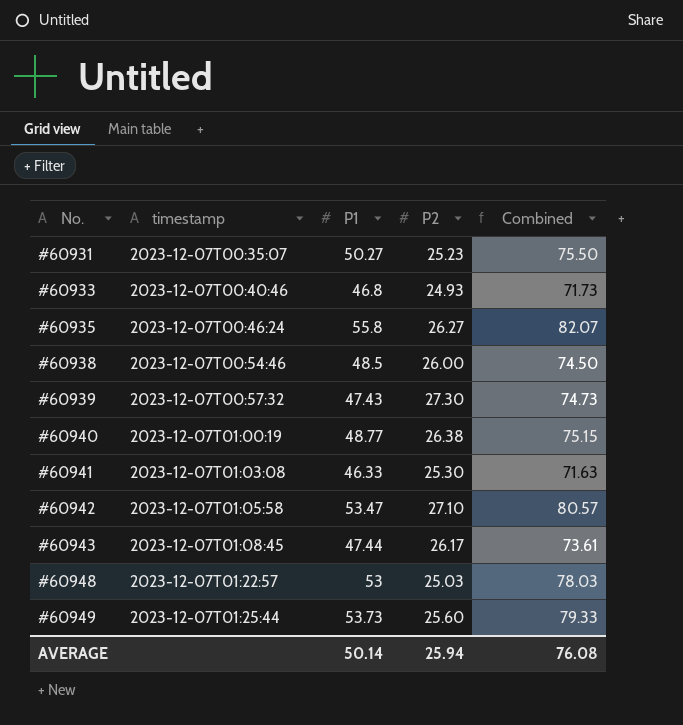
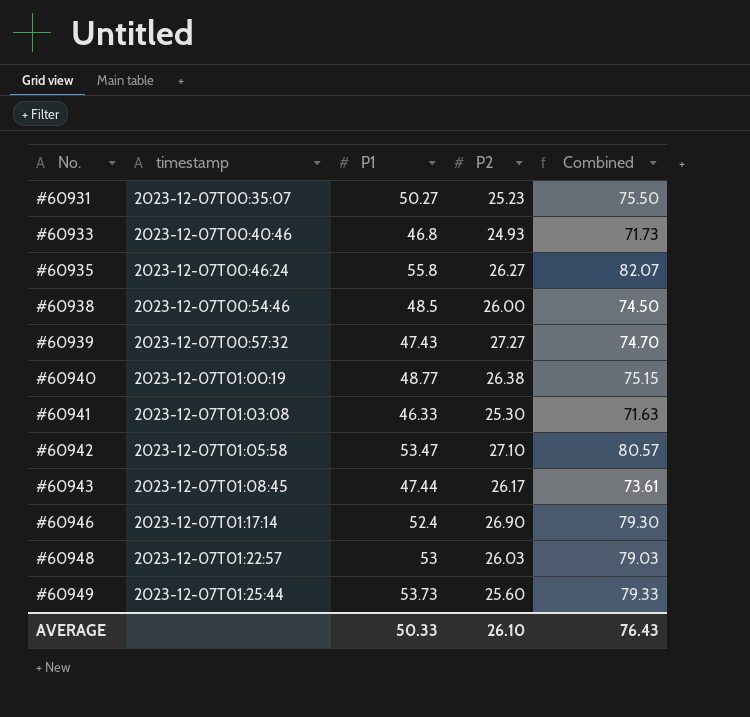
#60939 | P2: 27.30 -> 27.27
#60939 | Combined: 74.73 -> 74.70
row #60946: none -> 2023-12-07T01:17:14 | 52.4 | 26.90 | 79.30
#60948 | P2: 25.03 -> 26.03
#60948 | Combined: 78.03 -> 79.03
AVERAGE | P1: 50.14 -> 50.33
AVERAGE | P2: 25.94 -> 26.10
AVERAGE | Combined: 76.08 -> 76.43

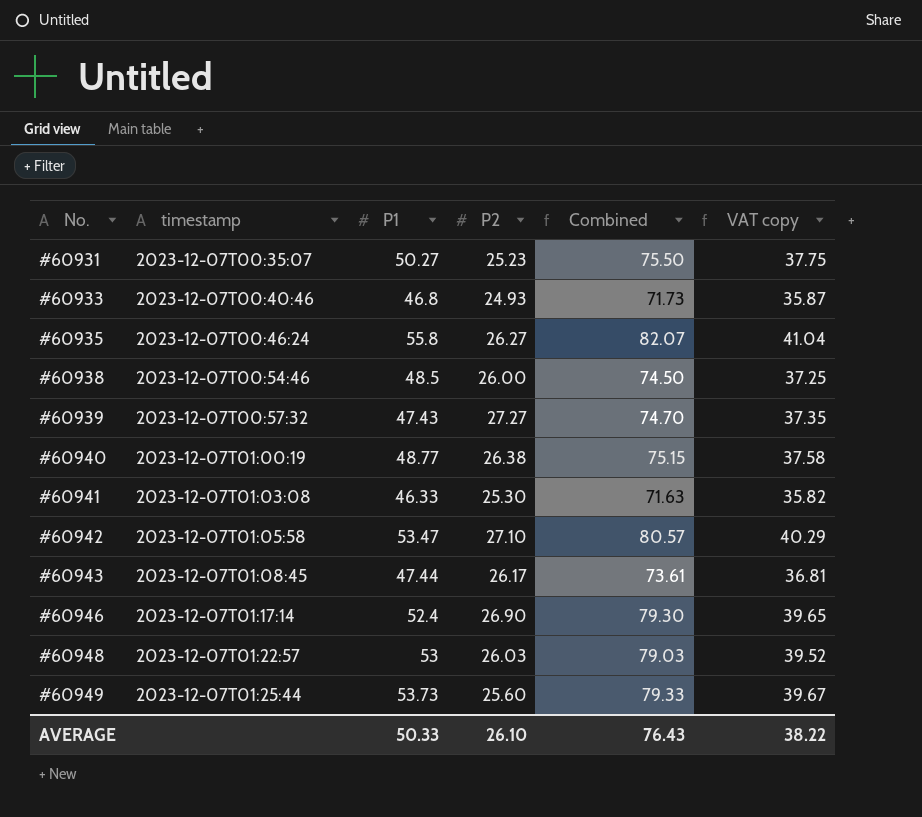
column VAT copy | formula: none -> [Combined] * 0.5

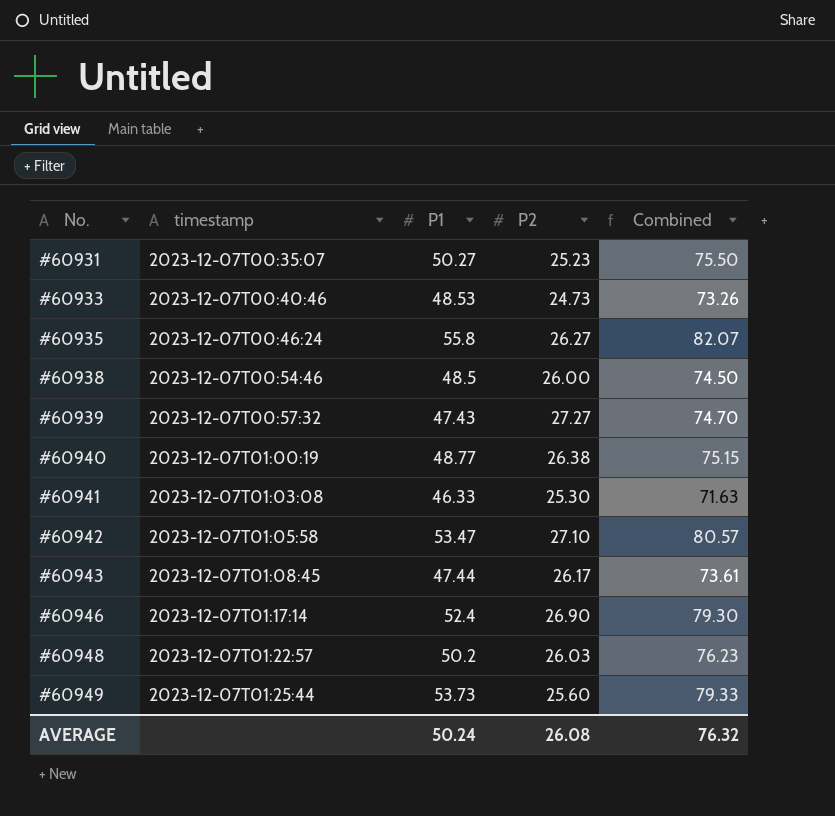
column VAT copy | formula: [Combined] * 0.5 -> none
#60933 | P1: 46.8 -> 48.53
#60933 | P2: 24.93 -> 24.73
#60933 | Combined: 71.73 -> 73.26
#60948 | P1: 53 -> 50.2
#60948 | Combined: 79.03 -> 76.23
AVERAGE | P1: 50.33 -> 50.24
AVERAGE | P2: 26.10 -> 26.08
AVERAGE | Combined: 76.43 -> 76.32

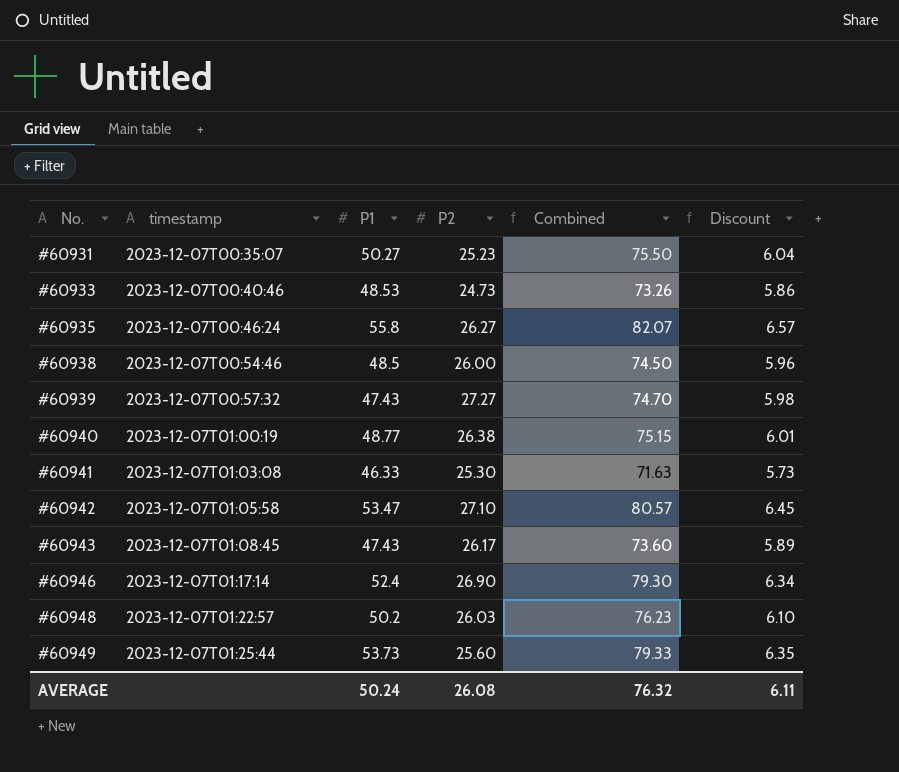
column Discount | formula: none -> [Combined] * 0.08
#60943 | P1: 47.44 -> 47.43
#60943 | Combined: 73.61 -> 73.60

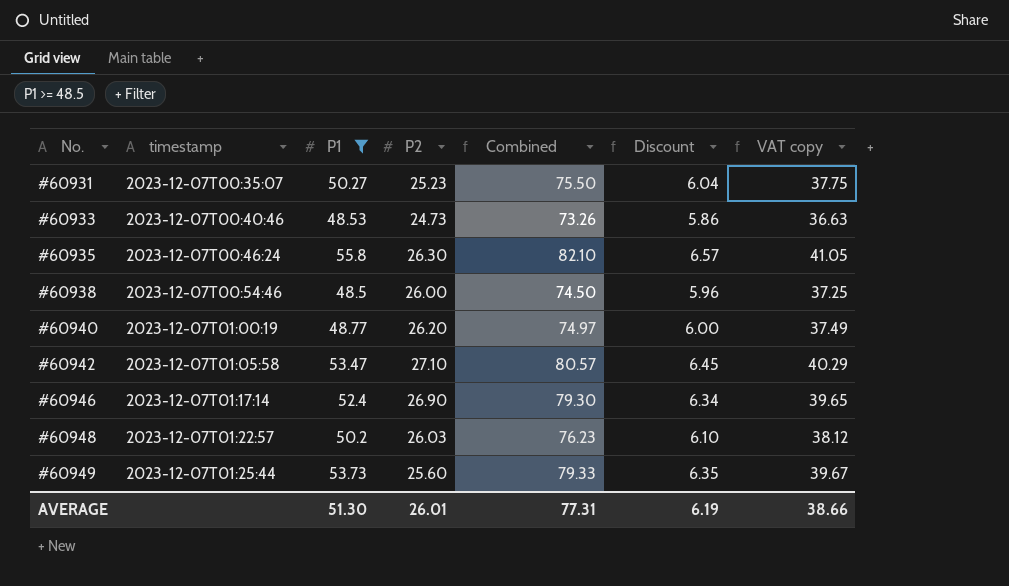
filter: none -> P1 >= 48.5
column VAT copy | formula: none -> [Combined] * 0.5
#60935 | P2: 26.27 -> 26.30
#60935 | Combined: 82.07 -> 82.10
#60940 | P2: 26.38 -> 26.20
#60940 | Combined: 75.15 -> 74.97
#60940 | Discount: 6.01 -> 6.00
AVERAGE | P1: 50.24 -> 51.30
AVERAGE | P2: 26.08 -> 26.01
AVERAGE | Combined: 76.32 -> 77.31
AVERAGE | Discount: 6.11 -> 6.19

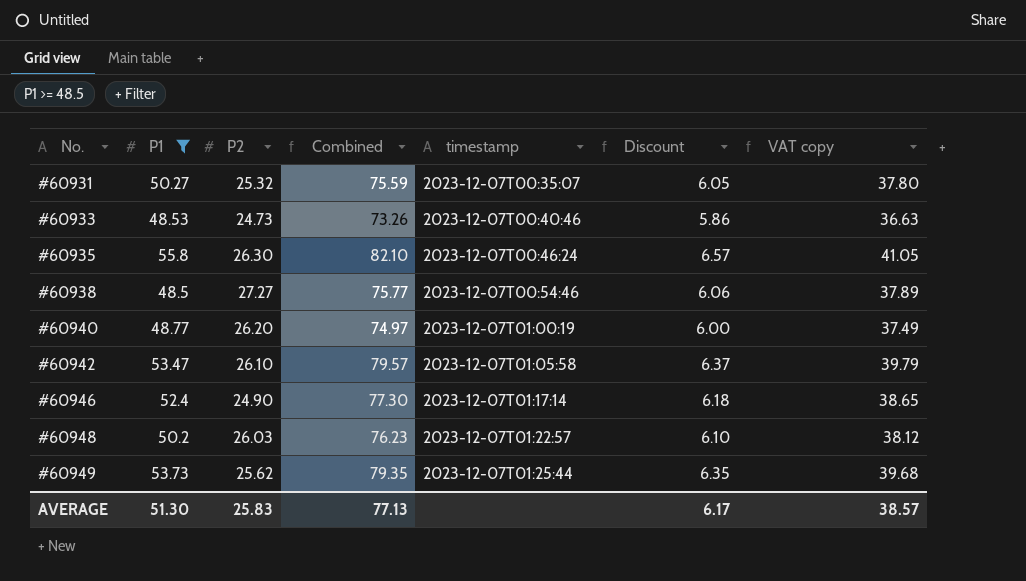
column timestamp | position: 2 -> 5
#60931 | P2: 25.23 -> 25.32
#60931 | Combined: 75.50 -> 75.59
#60931 | Discount: 6.04 -> 6.05
#60931 | VAT copy: 37.75 -> 37.80
#60938 | P2: 26.00 -> 27.27
#60938 | Combined: 74.50 -> 75.77
#60938 | Discount: 5.96 -> 6.06
#60938 | VAT copy: 37.25 -> 37.89
#60942 | P2: 27.10 -> 26.10
#60942 | Combined: 80.57 -> 79.57
#60942 | Discount: 6.45 -> 6.37
#60942 | VAT copy: 40.29 -> 39.79
#60946 | P2: 26.90 -> 24.90
#60946 | Combined: 79.30 -> 77.30
#60946 | Discount: 6.34 -> 6.18
#60946 | VAT copy: 39.65 -> 38.65
#60949 | P2: 25.60 -> 25.62
#60949 | Combined: 79.33 -> 79.35
#60949 | VAT copy: 39.67 -> 39.68
AVERAGE | P2: 26.01 -> 25.83
AVERAGE | Combined: 77.31 -> 77.13
AVERAGE | Discount: 6.19 -> 6.17
AVERAGE | VAT copy: 38.66 -> 38.57

